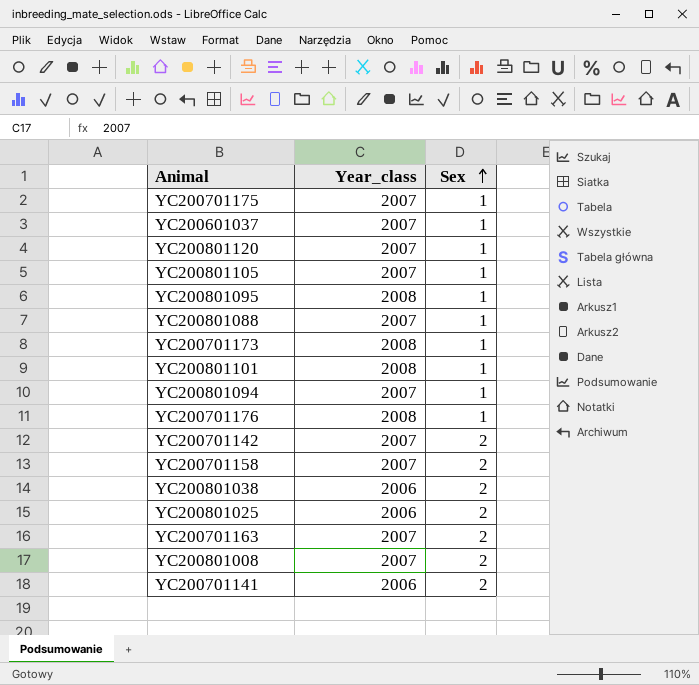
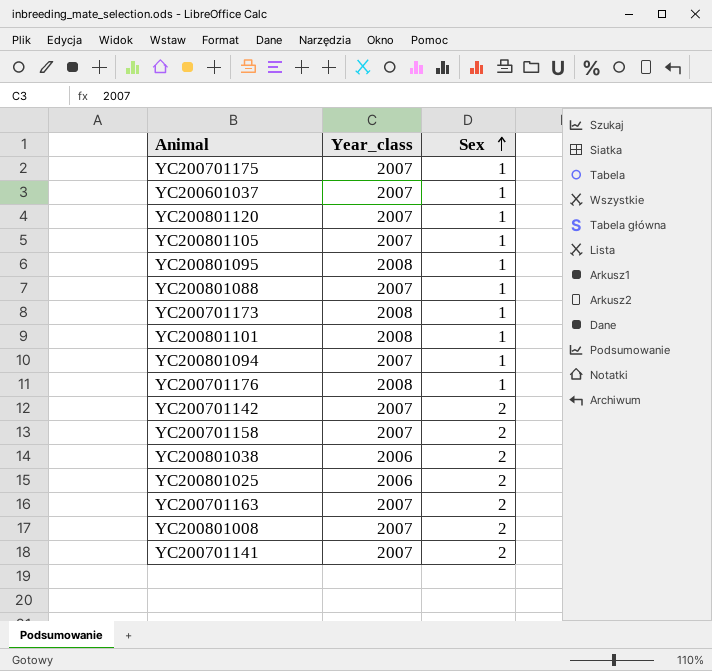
YC200701141 | Year_class: 2006 -> 2007

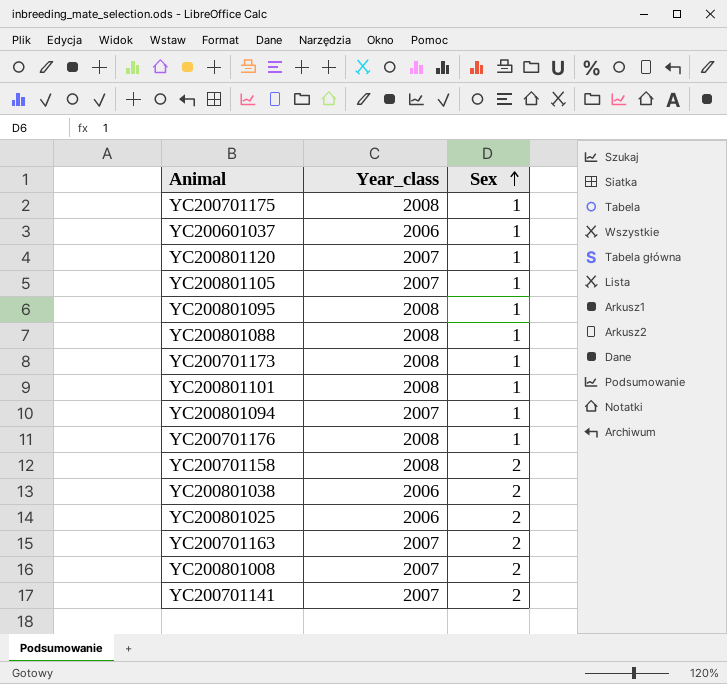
row YC200701142: 2007 | 2 -> none
YC200701175 | Year_class: 2007 -> 2008
YC200601037 | Year_class: 2007 -> 2006
YC200801088 | Year_class: 2007 -> 2008
YC200701158 | Year_class: 2007 -> 2008

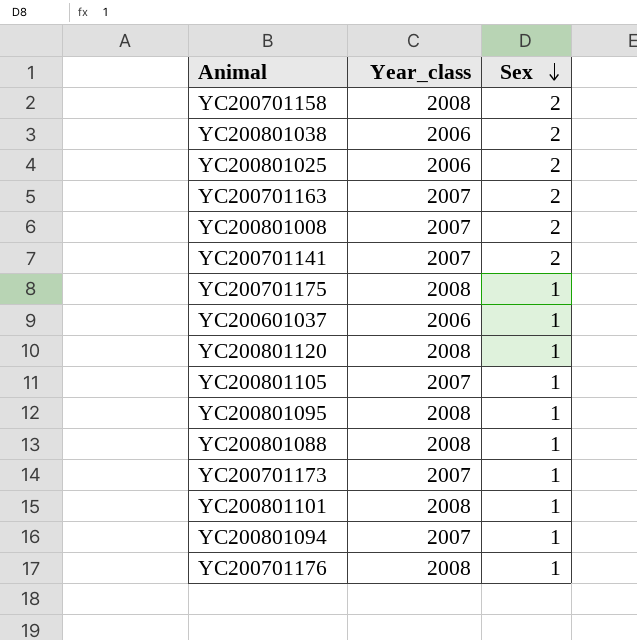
row order: Sex ascending -> Sex descending
YC200801120 | Year_class: 2007 -> 2008
YC200701173 | Year_class: 2008 -> 2007

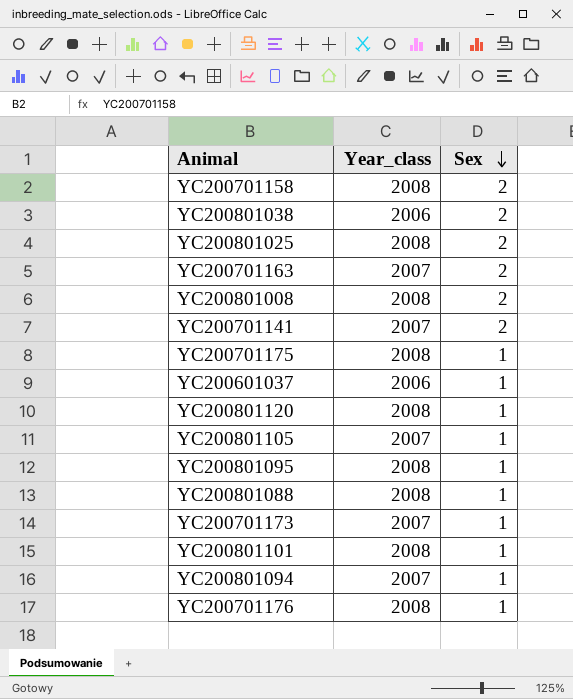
YC200801025 | Year_class: 2006 -> 2008
YC200801008 | Year_class: 2007 -> 2008

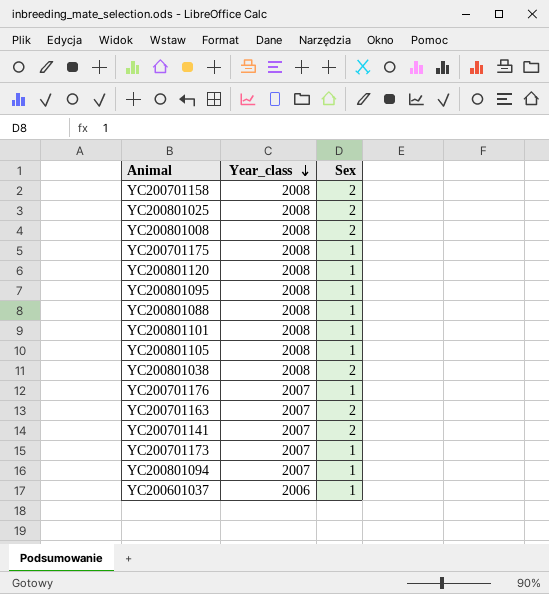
row order: Sex descending -> Year_class descending
YC200801105 | Year_class: 2007 -> 2008
YC200801038 | Year_class: 2006 -> 2008
YC200701176 | Year_class: 2008 -> 2007

